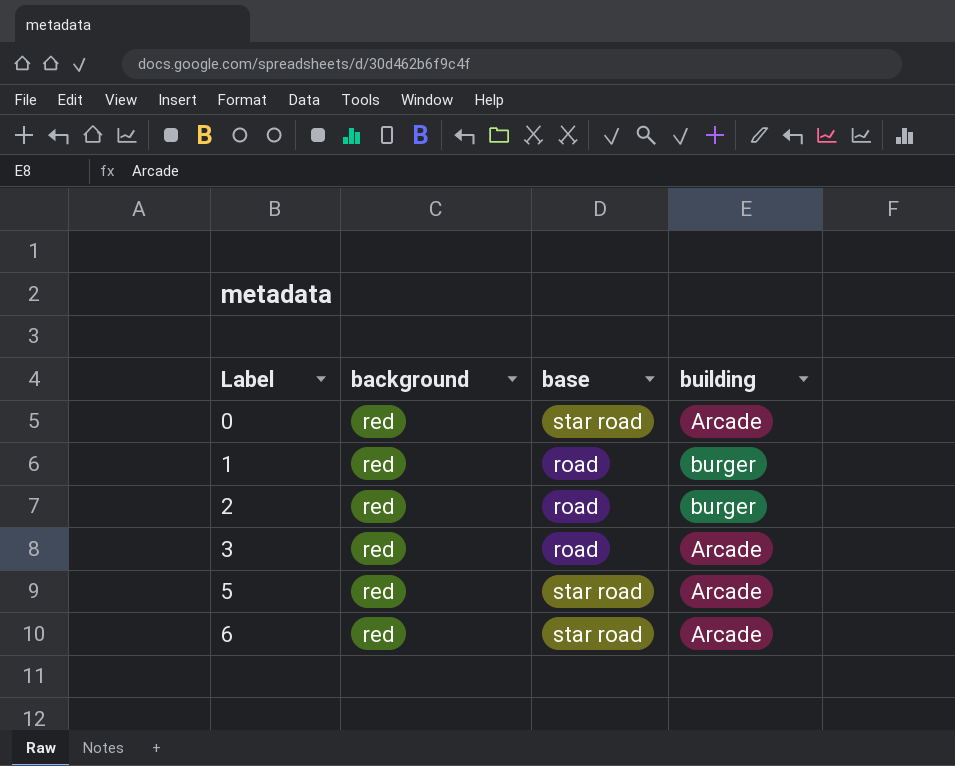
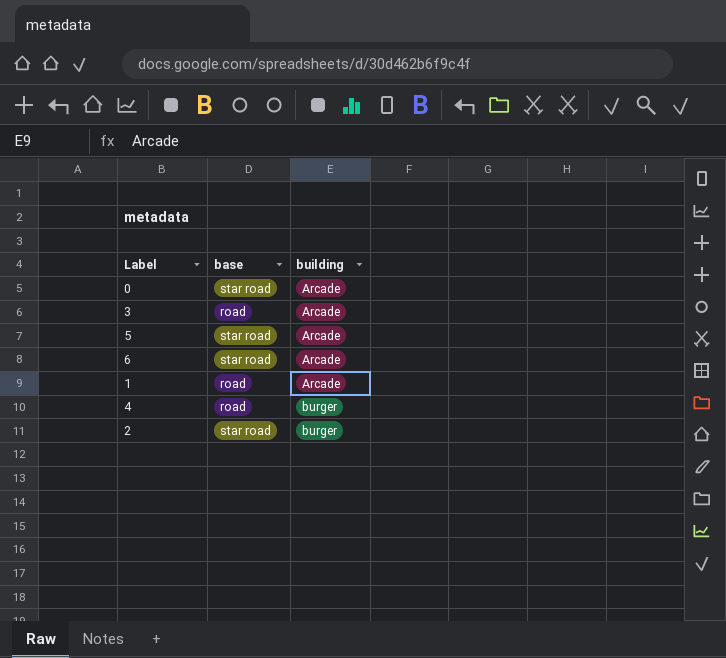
row order: Label ascending -> building ascending
column background | position: 2 -> none
1 | building: burger -> Arcade
row 4: none -> road | burger
2 | base: road -> star road

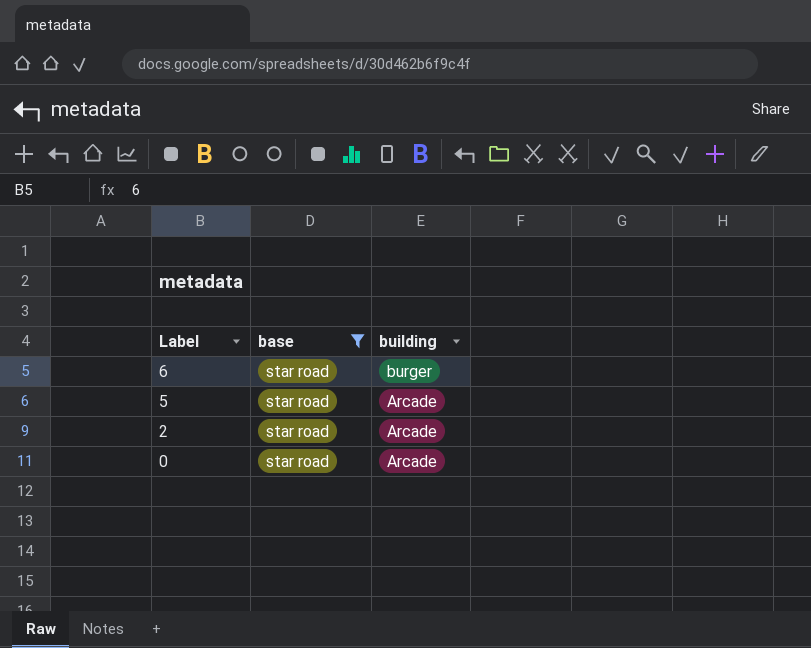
filter: none -> base = star road
row order: building ascending -> Label descending
6 | building: Arcade -> burger
2 | building: burger -> Arcade

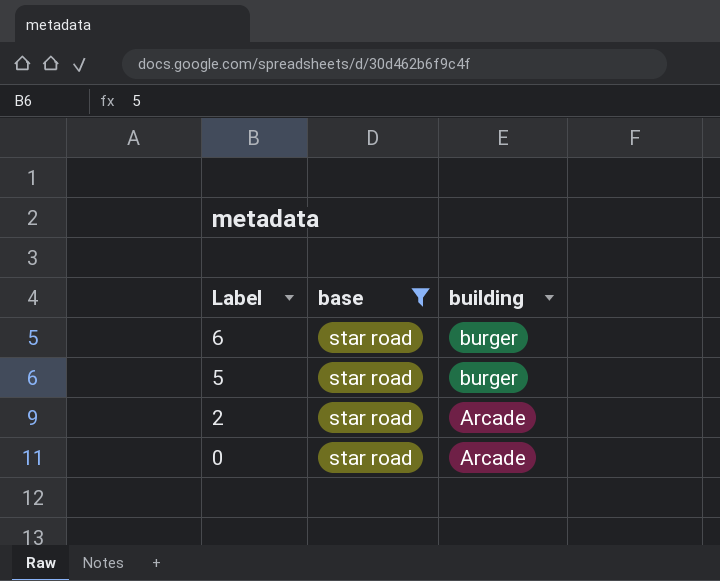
5 | building: Arcade -> burger

